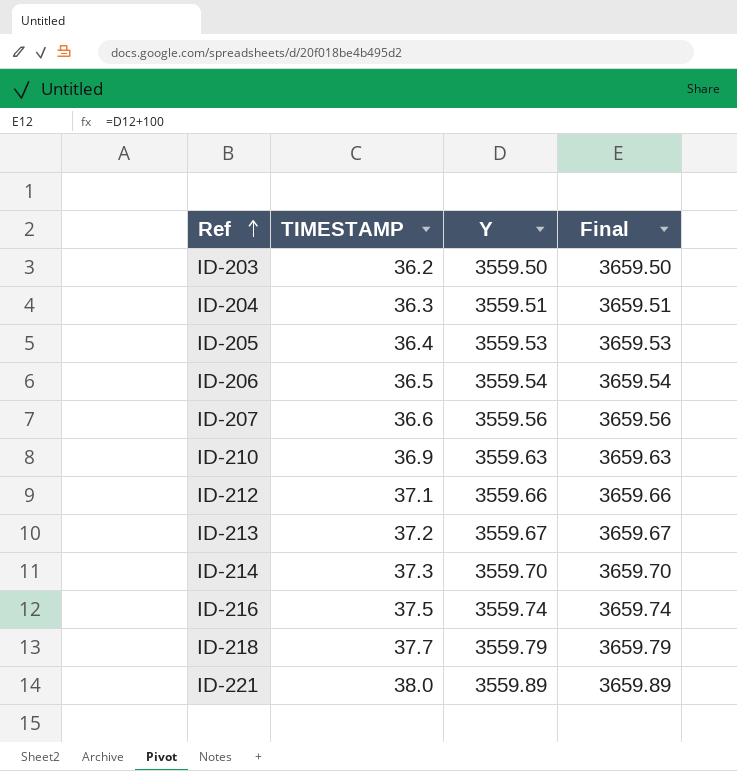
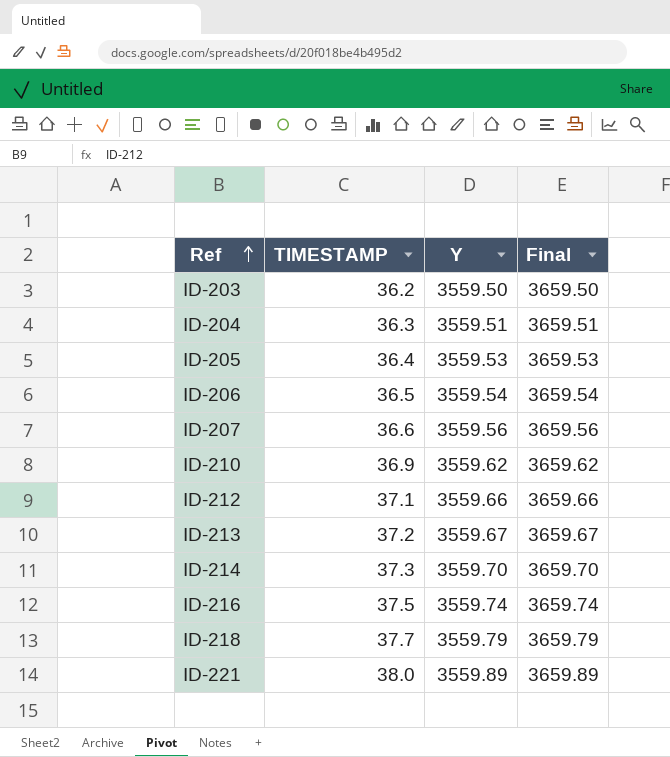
ID-210 | Y: 3559.63 -> 3559.62
ID-210 | Final: 3659.63 -> 3659.62

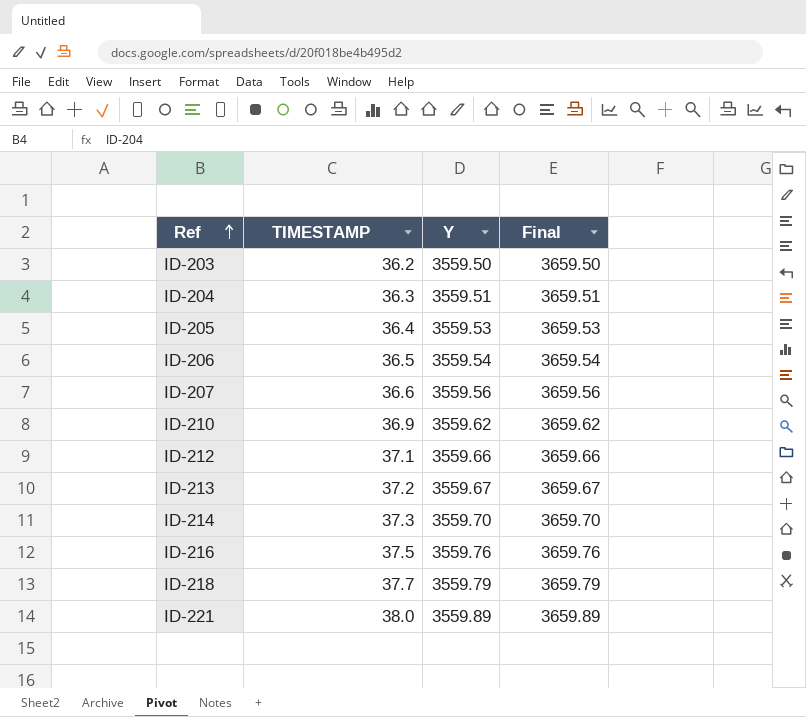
ID-216 | Y: 3559.74 -> 3559.76
ID-216 | Final: 3659.74 -> 3659.76

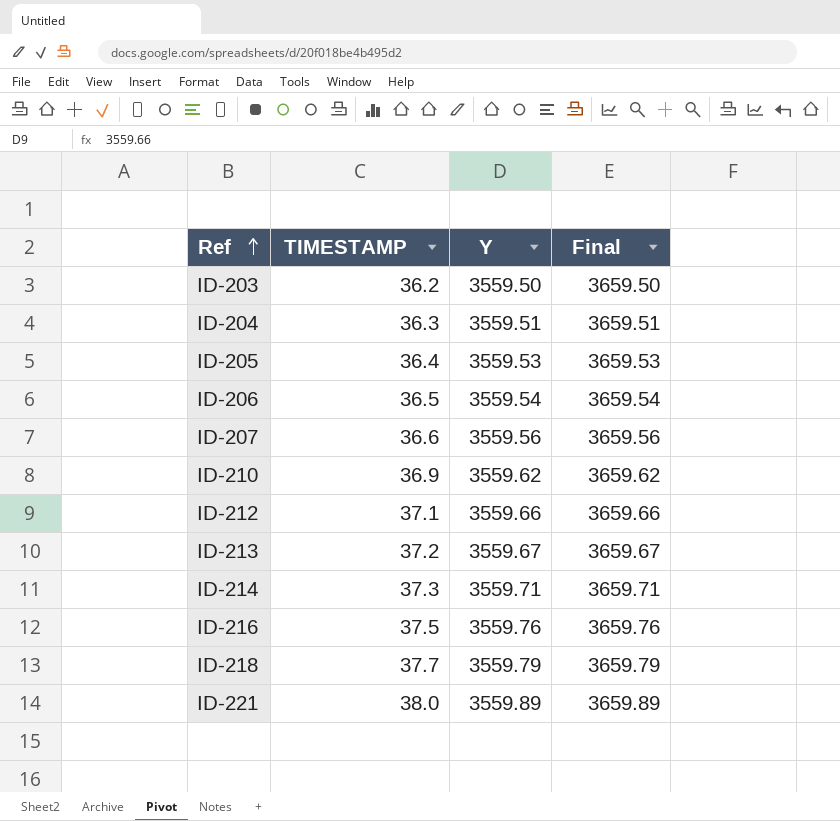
ID-214 | Y: 3559.70 -> 3559.71
ID-214 | Final: 3659.70 -> 3659.71

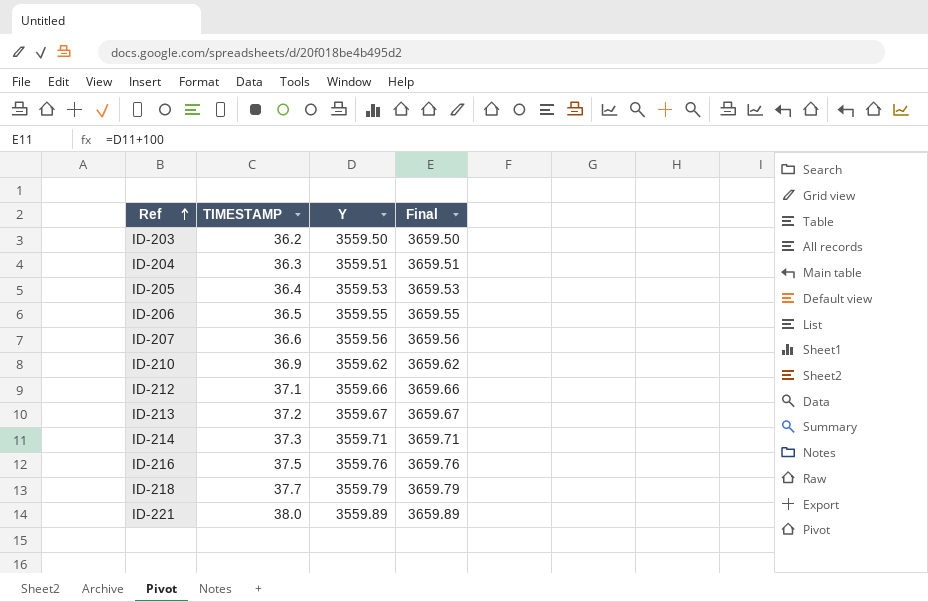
ID-206 | Y: 3559.54 -> 3559.55
ID-206 | Final: 3659.54 -> 3659.55

